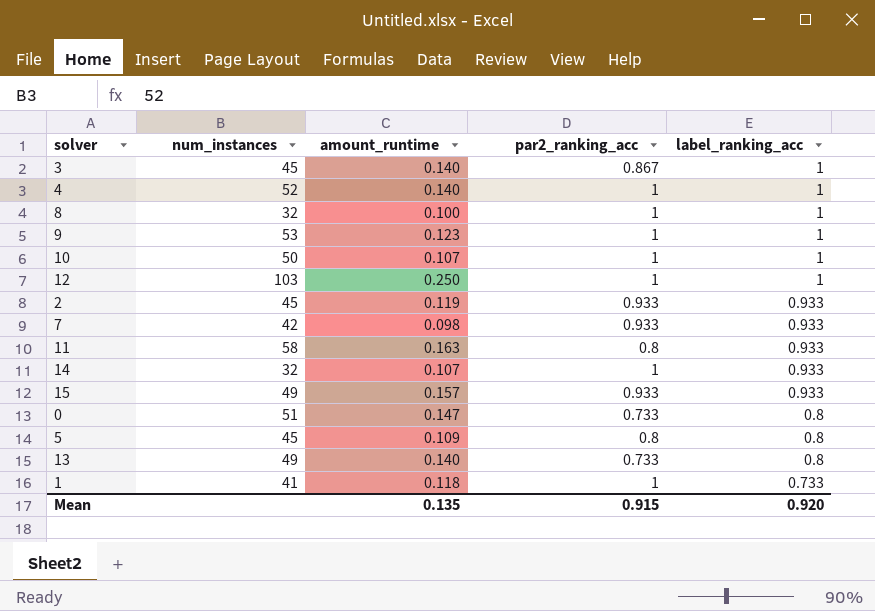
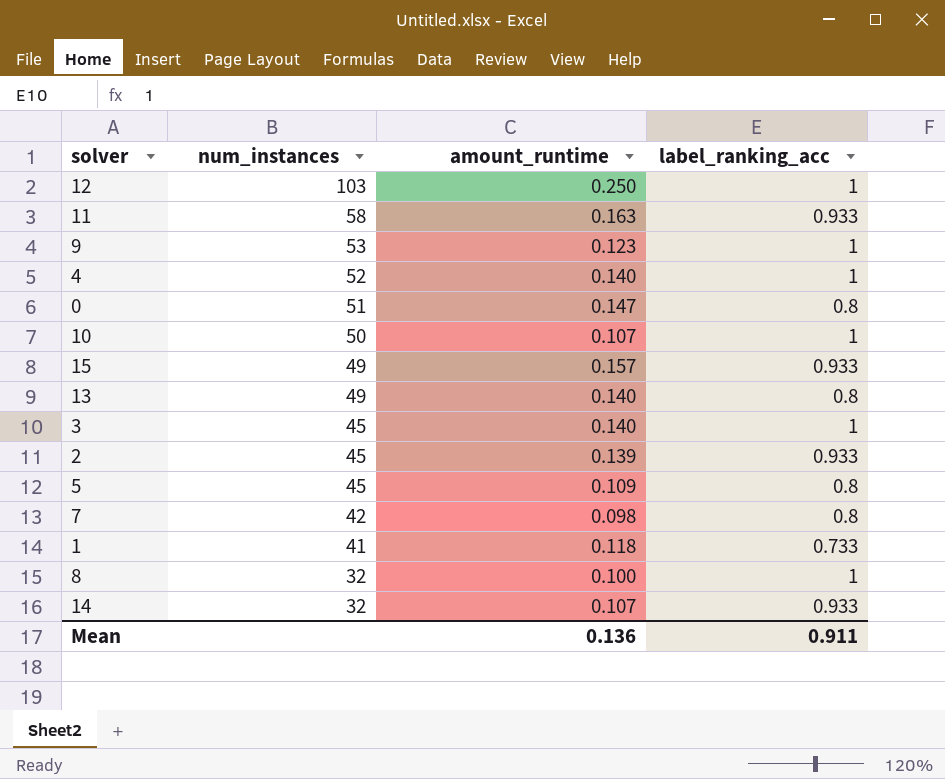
row order: label_ranking_acc descending -> num_instances descending
column par2_ranking_acc | position: 4 -> none
2 | amount_runtime: 0.119 -> 0.139
7 | label_ranking_acc: 0.933 -> 0.8
Mean | amount_runtime: 0.135 -> 0.136
Mean | label_ranking_acc: 0.920 -> 0.911

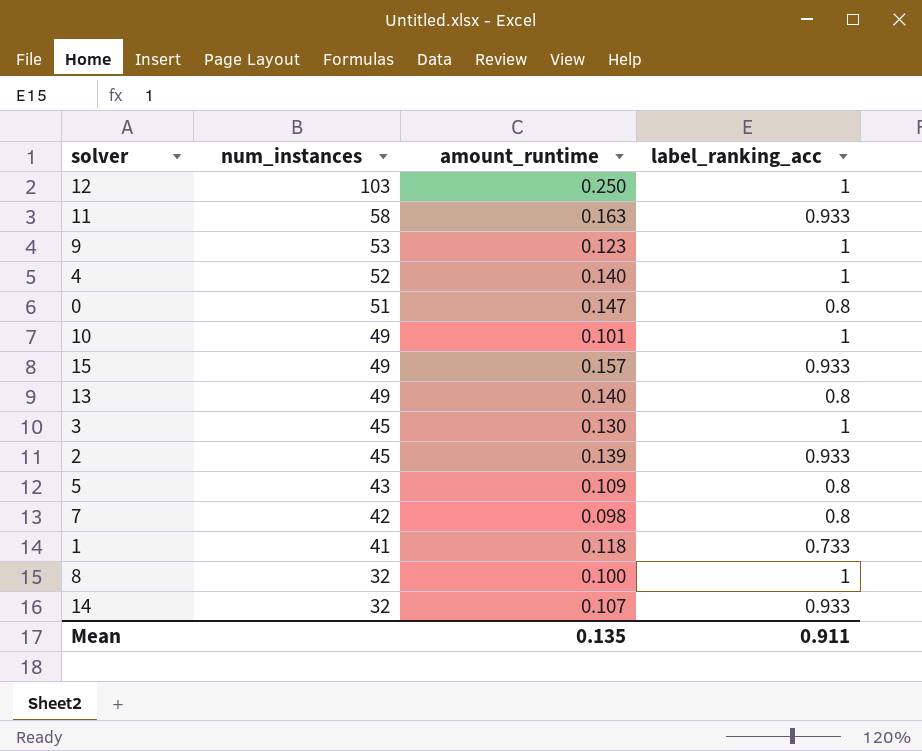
10 | num_instances: 50 -> 49
10 | amount_runtime: 0.107 -> 0.101
3 | amount_runtime: 0.140 -> 0.130
5 | num_instances: 45 -> 43
Mean | amount_runtime: 0.136 -> 0.135

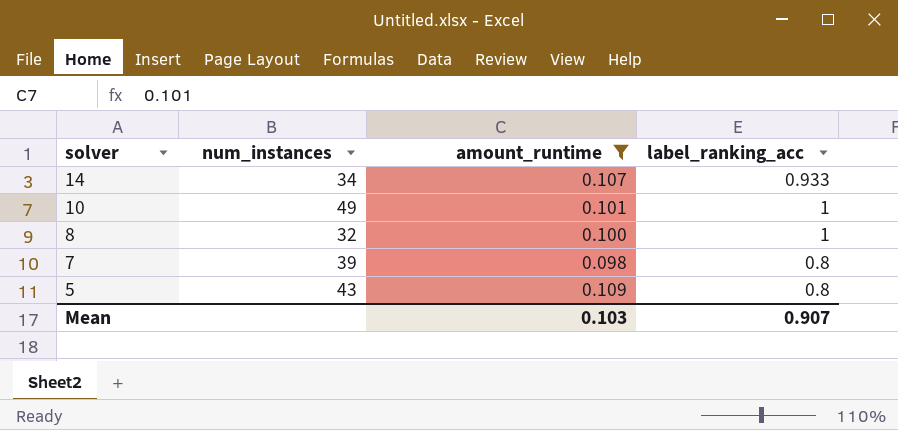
filter: none -> amount_runtime <= 0.109
row order: num_instances descending -> solver descending
14 | num_instances: 32 -> 34
7 | num_instances: 42 -> 39
Mean | amount_runtime: 0.135 -> 0.103
Mean | label_ranking_acc: 0.911 -> 0.907

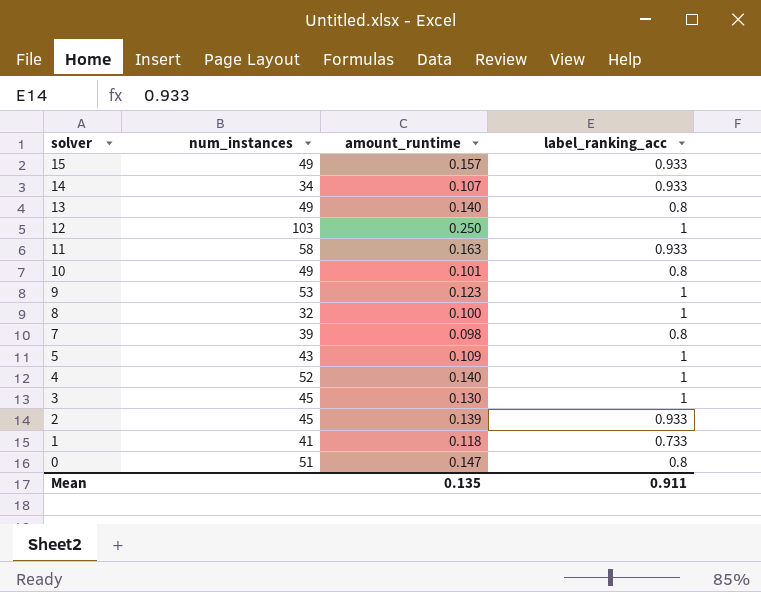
filter: amount_runtime <= 0.109 -> none
10 | label_ranking_acc: 1 -> 0.8
5 | label_ranking_acc: 0.8 -> 1
Mean | amount_runtime: 0.103 -> 0.135
Mean | label_ranking_acc: 0.907 -> 0.911

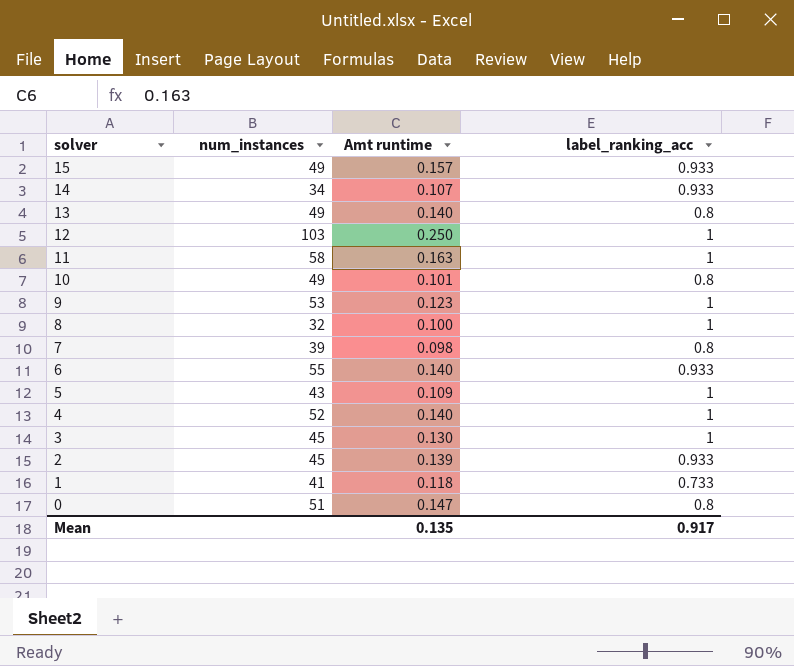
column name: amount_runtime -> Amt runtime
11 | label_ranking_acc: 0.933 -> 1
row 6: none -> 55 | 0.140 | 0.933
Mean | label_ranking_acc: 0.911 -> 0.917

